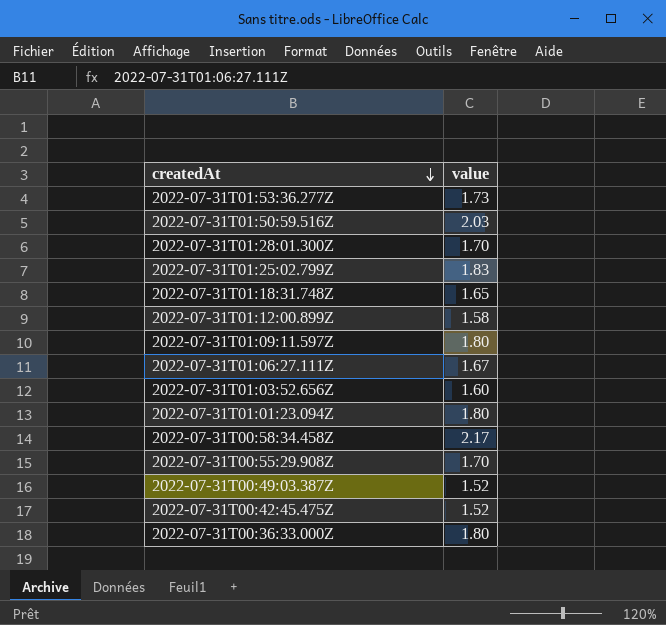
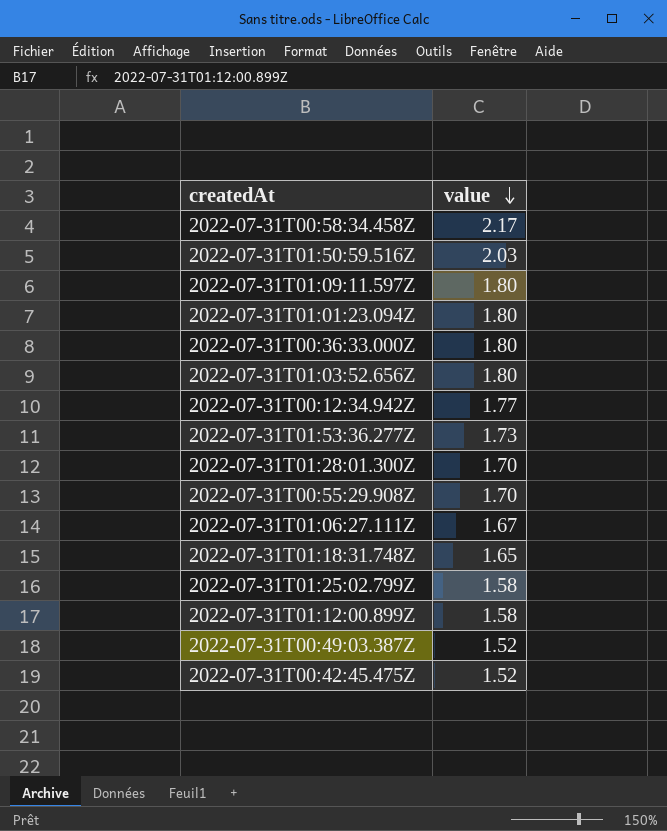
row order: createdAt descending -> value descending
2022-07-31T01:03:52.656Z | value: 1.60 -> 1.80
row 2022-07-31T00:12:34.942Z: none -> 1.77
2022-07-31T01:25:02.799Z | value: 1.83 -> 1.58

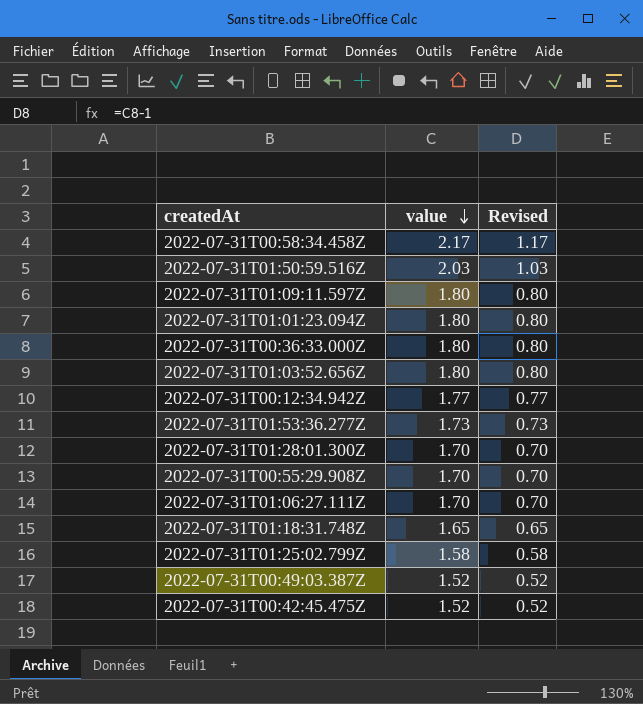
column Revised | formula: none -> [value] - 1
row 2022-07-31T01:12:00.899Z: 1.58 -> none
2022-07-31T01:06:27.111Z | value: 1.67 -> 1.70

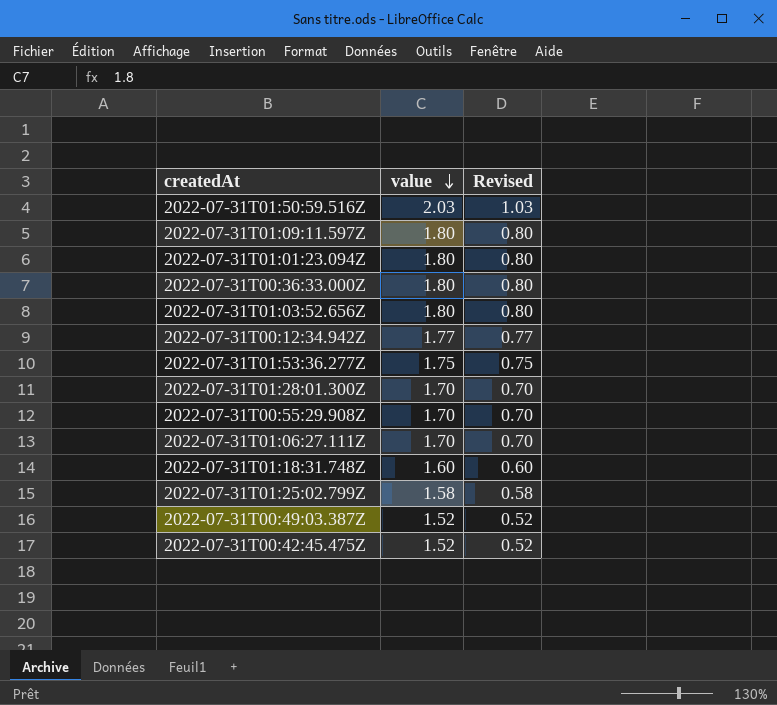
row 2022-07-31T00:58:34.458Z: 2.17 | 1.17 -> none
2022-07-31T01:53:36.277Z | value: 1.73 -> 1.75
2022-07-31T01:53:36.277Z | Revised: 0.73 -> 0.75
2022-07-31T01:18:31.748Z | value: 1.65 -> 1.60
2022-07-31T01:18:31.748Z | Revised: 0.65 -> 0.60

